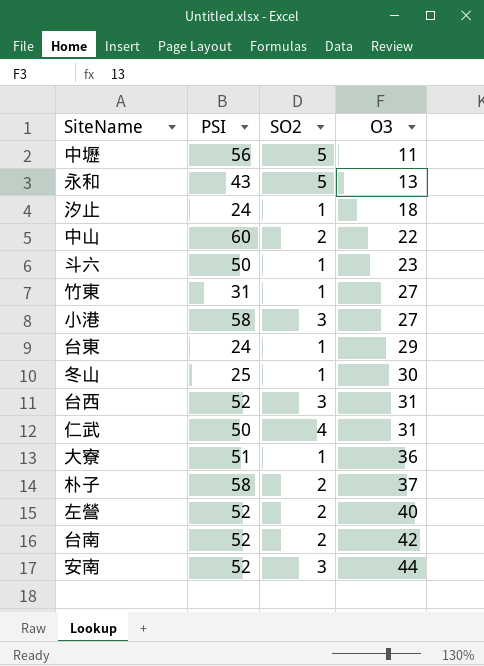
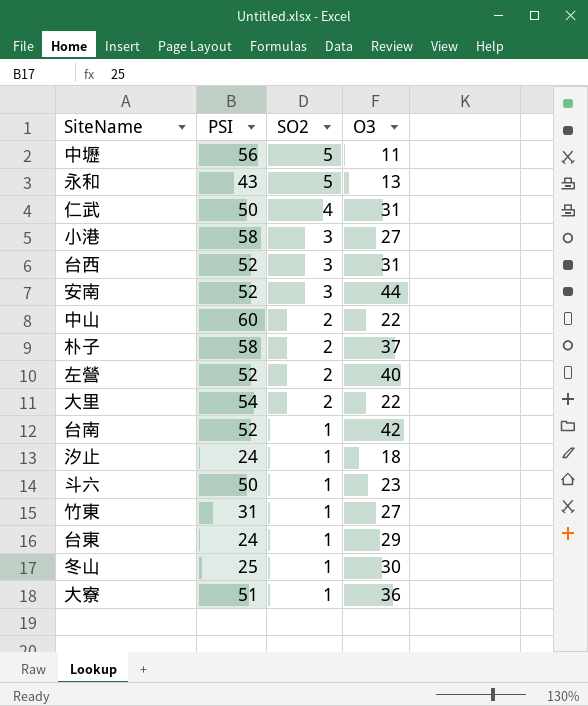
row order: O3 ascending -> SO2 descending
row 大里: none -> 54 | 2 | 22
台南 | SO2: 2 -> 1

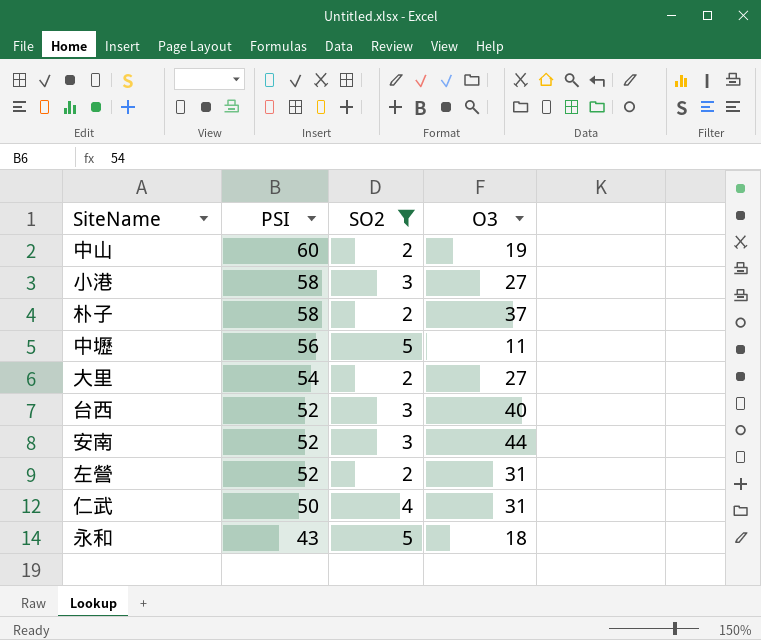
filter: none -> SO2 != 1
row order: SO2 descending -> PSI descending
中山 | O3: 22 -> 19
大里 | O3: 22 -> 27
台西 | O3: 31 -> 40
左營 | O3: 40 -> 31
永和 | O3: 13 -> 18

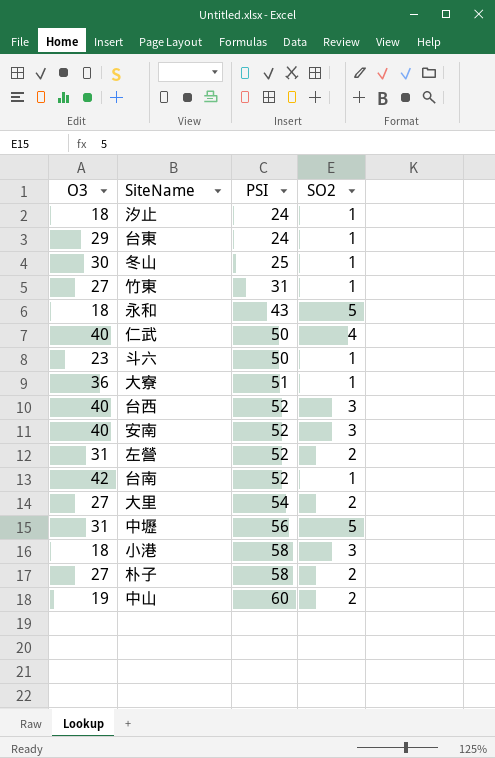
filter: SO2 != 1 -> none
row order: PSI descending -> PSI ascending
column O3 | position: 4 -> 1
仁武 | O3: 31 -> 40
安南 | O3: 44 -> 40
中壢 | O3: 11 -> 31
小港 | O3: 27 -> 18
朴子 | O3: 37 -> 27

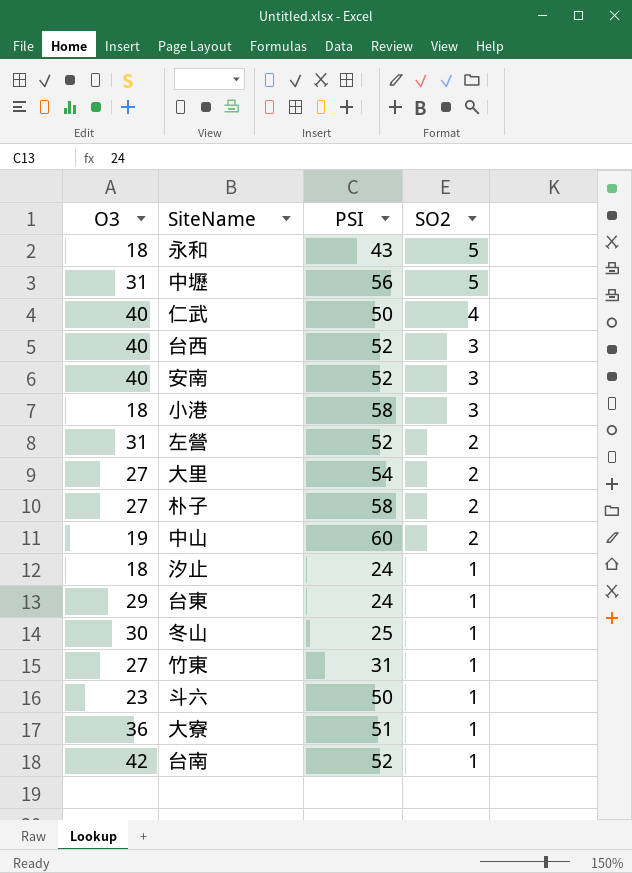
row order: PSI ascending -> SO2 descending

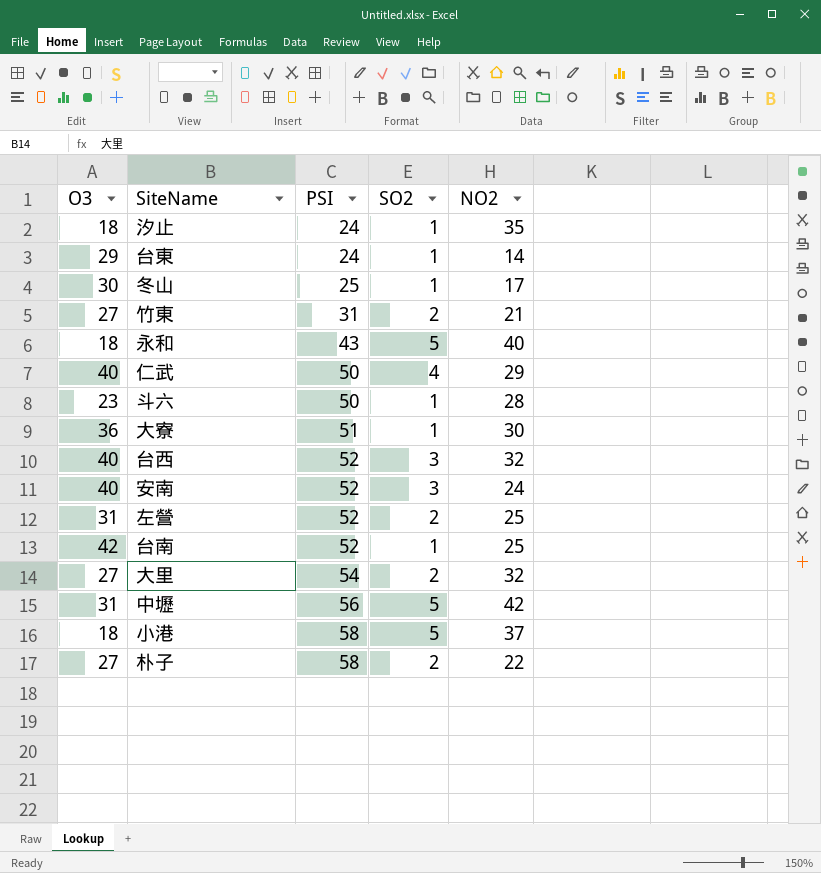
row order: SO2 descending -> PSI ascending
column NO2 | position: none -> 5
row 中山: 19 | 60 | 2 -> none
竹東 | SO2: 1 -> 2
小港 | SO2: 3 -> 5

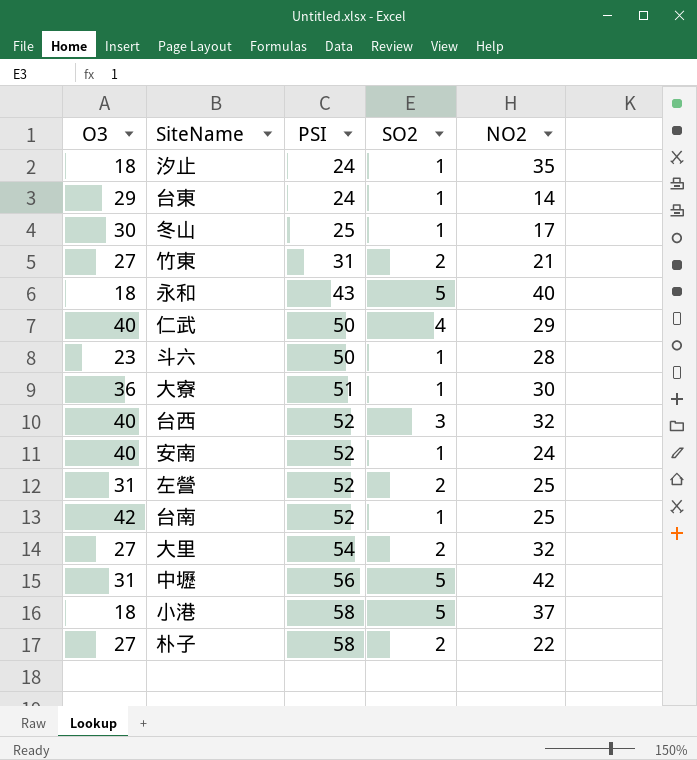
安南 | SO2: 3 -> 1

